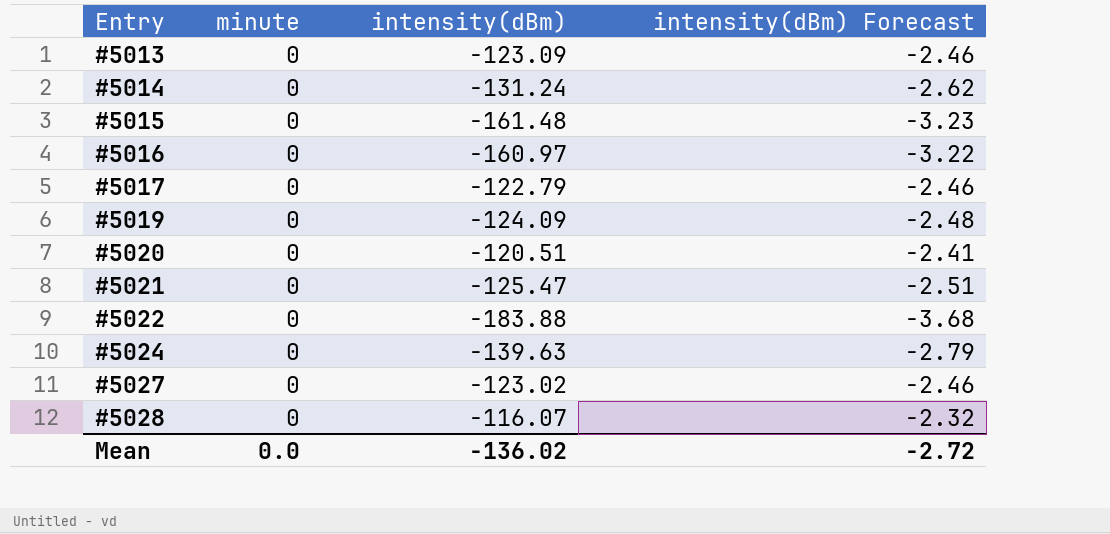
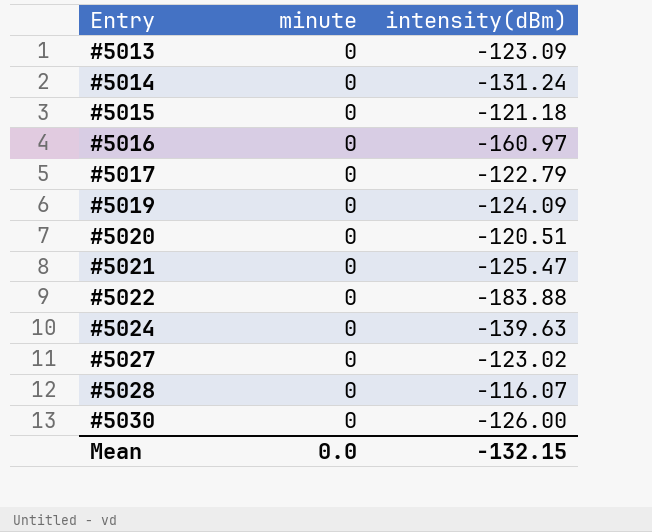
column intensity(dBm) Forecast | formula: [intensity(dBm)] * 0.02 -> none
#5015 | intensity(dBm): -161.48 -> -121.18
row #5030: none -> 0 | -126.00
Mean | intensity(dBm): -136.02 -> -132.15

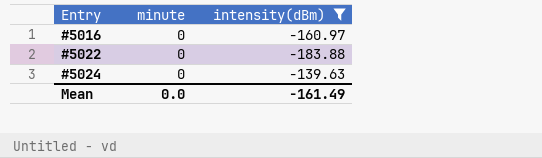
filter: none -> intensity(dBm) <= -139.63
Mean | intensity(dBm): -132.15 -> -161.49

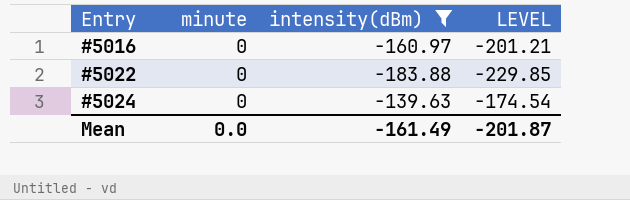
column LEVEL | formula: none -> [intensity(dBm)] * 1.25

